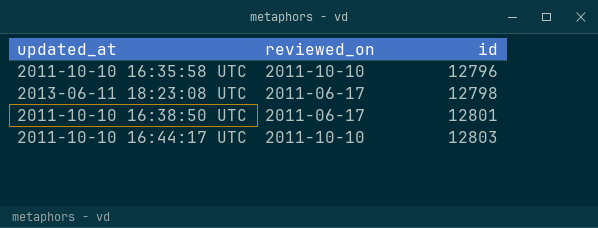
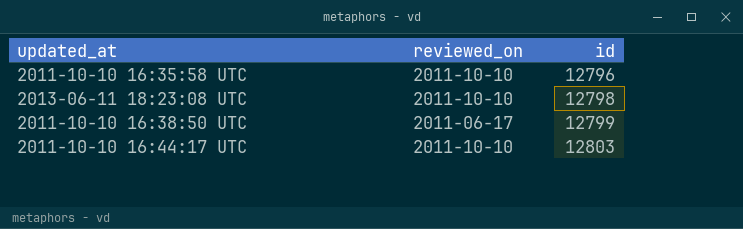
2013-06-11 18:23:08 UTC | reviewed_on: 2011-06-17 -> 2011-10-10
2011-10-10 16:38:50 UTC | id: 12801 -> 12799

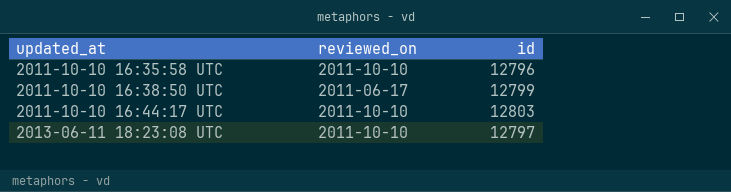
row order: id ascending -> updated_at ascending
2013-06-11 18:23:08 UTC | id: 12798 -> 12797

